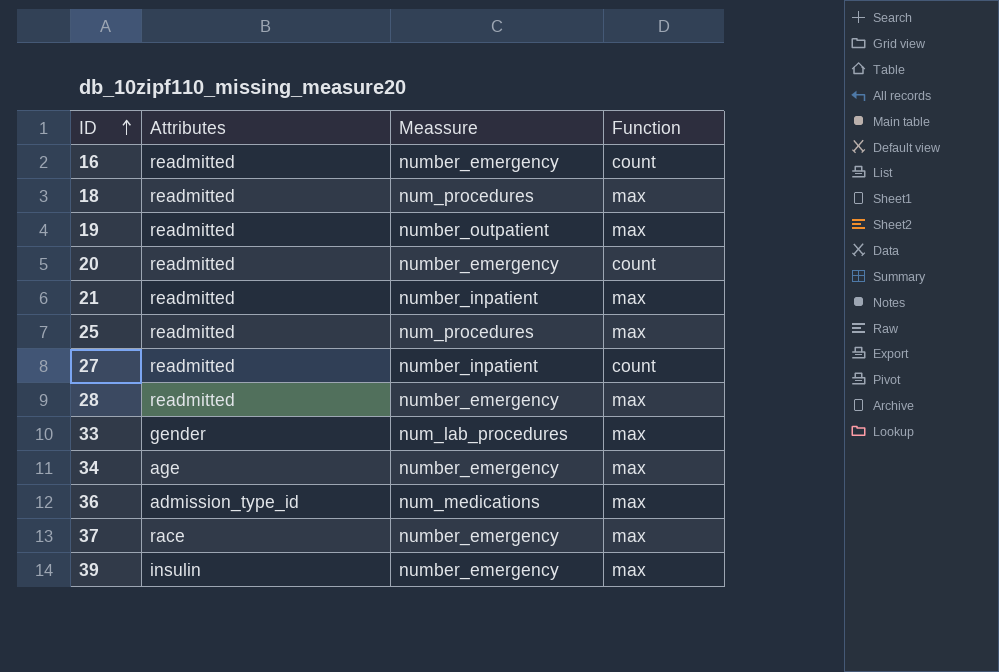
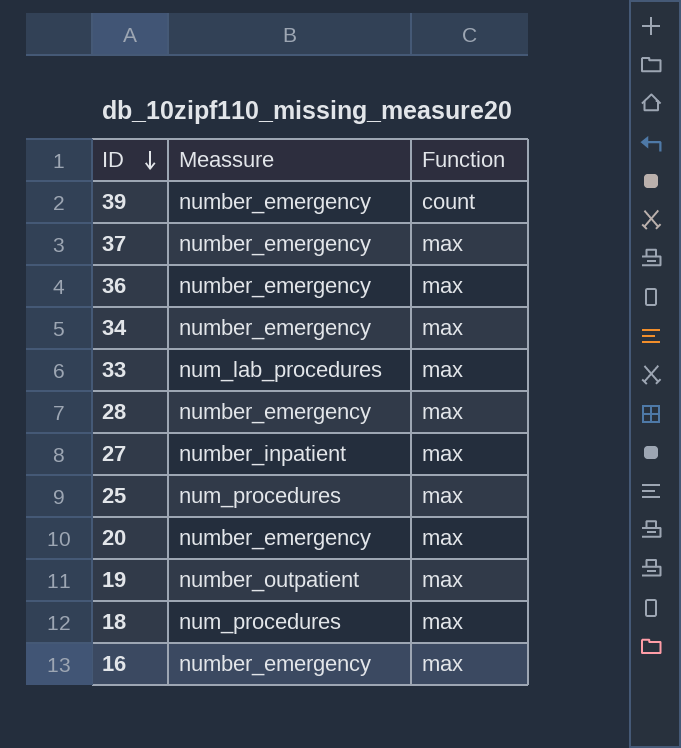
row order: ID ascending -> ID descending
column Attributes | position: 2 -> none
row 21: readmitted | number_inpatient | max -> none
39 | Function: max -> count
36 | Meassure: num_medications -> number_emergency
27 | Function: count -> max
20 | Function: count -> max
16 | Function: count -> max

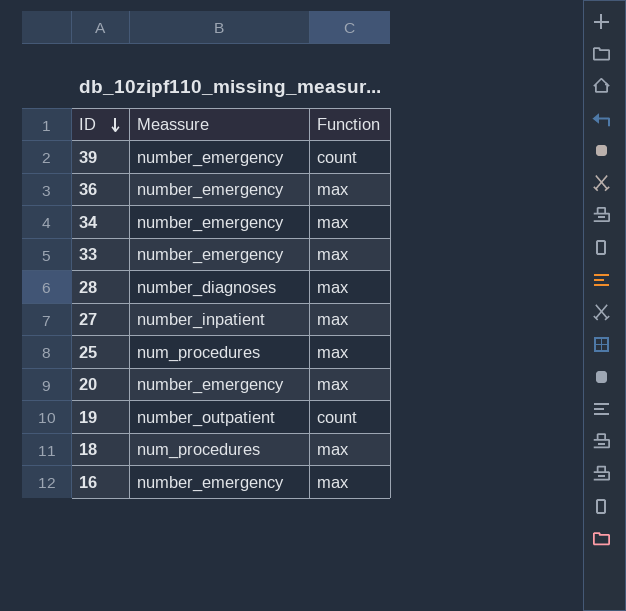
row 37: number_emergency | max -> none
33 | Meassure: num_lab_procedures -> number_emergency
28 | Meassure: number_emergency -> number_diagnoses
19 | Function: max -> count

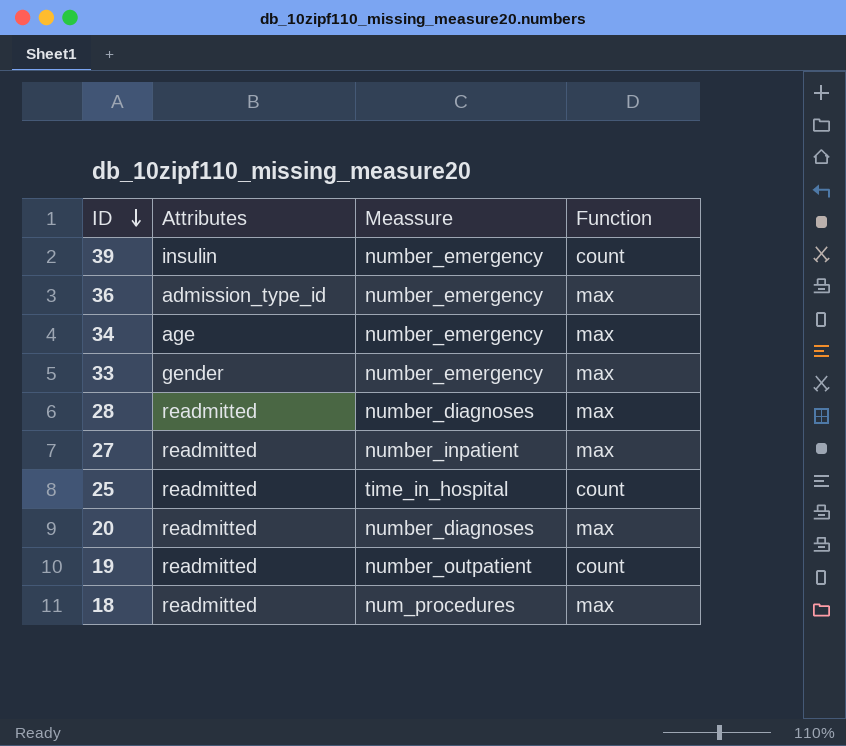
column Attributes | position: none -> 2
row 16: number_emergency | max -> none
25 | Meassure: num_procedures -> time_in_hospital
25 | Function: max -> count
20 | Meassure: number_emergency -> number_diagnoses

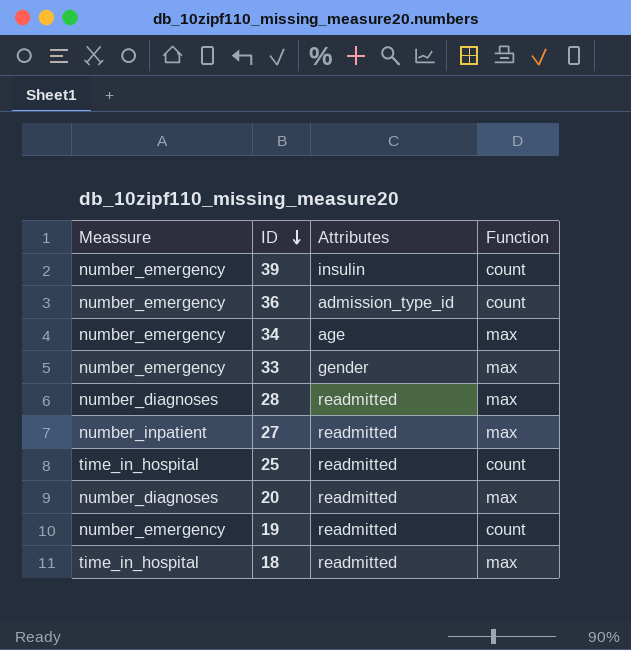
column Meassure | position: 3 -> 1
36 | Function: max -> count
19 | Meassure: number_outpatient -> number_emergency
18 | Meassure: num_procedures -> time_in_hospital

